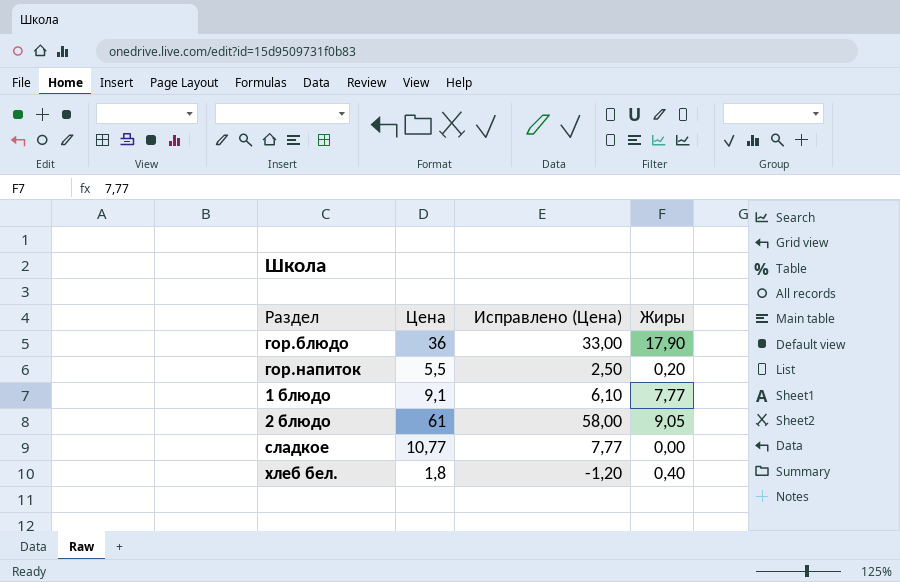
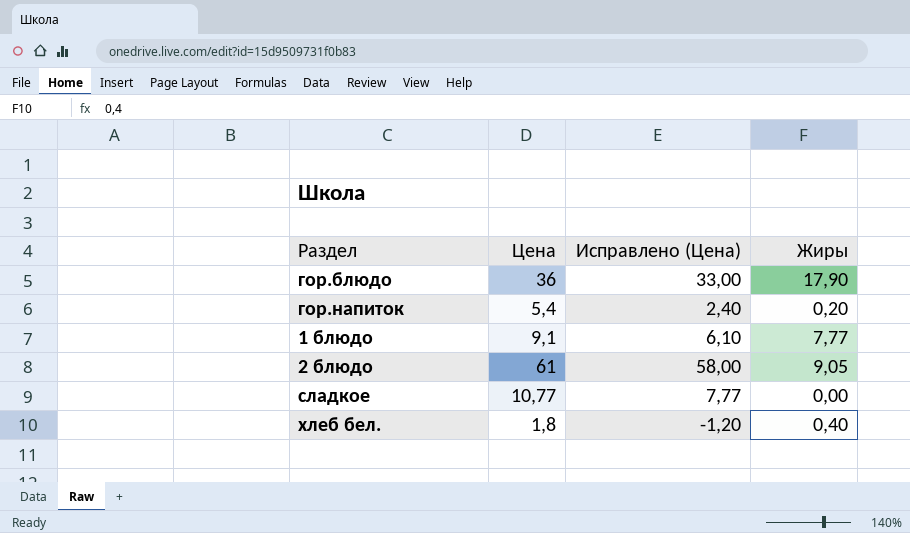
гор.напиток | Цена: 5,5 -> 5,4
гор.напиток | Исправлено (Цена): 2,50 -> 2,40

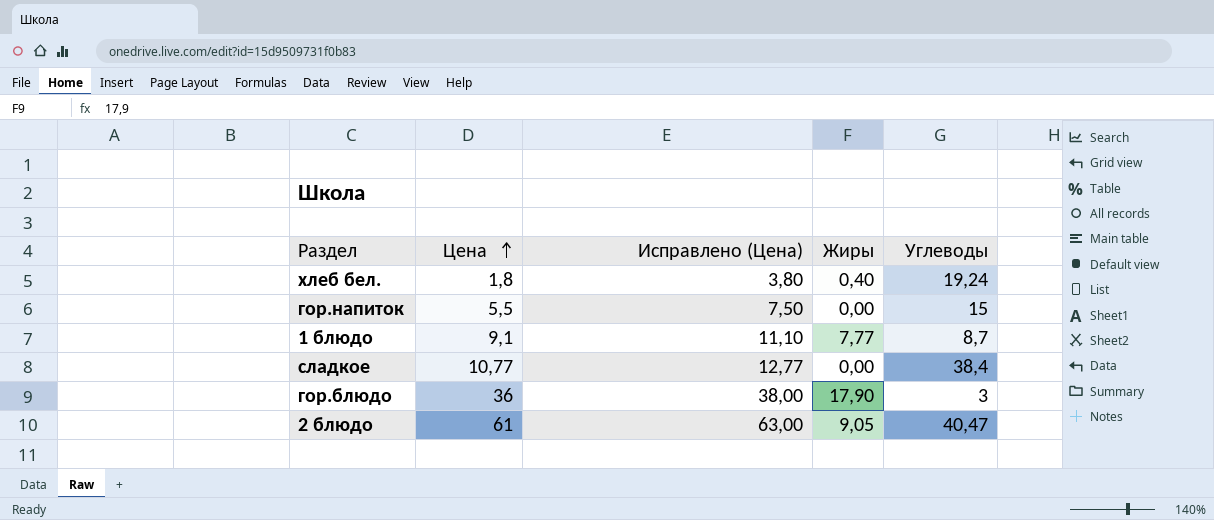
row order: none -> Цена ascending
column Исправлено (Цена) | formula: [Цена] - 3 -> [Цена] + 2
column Углеводы | position: none -> 5
гор.напиток | Цена: 5,4 -> 5,5
гор.напиток | Жиры: 0,20 -> 0,00

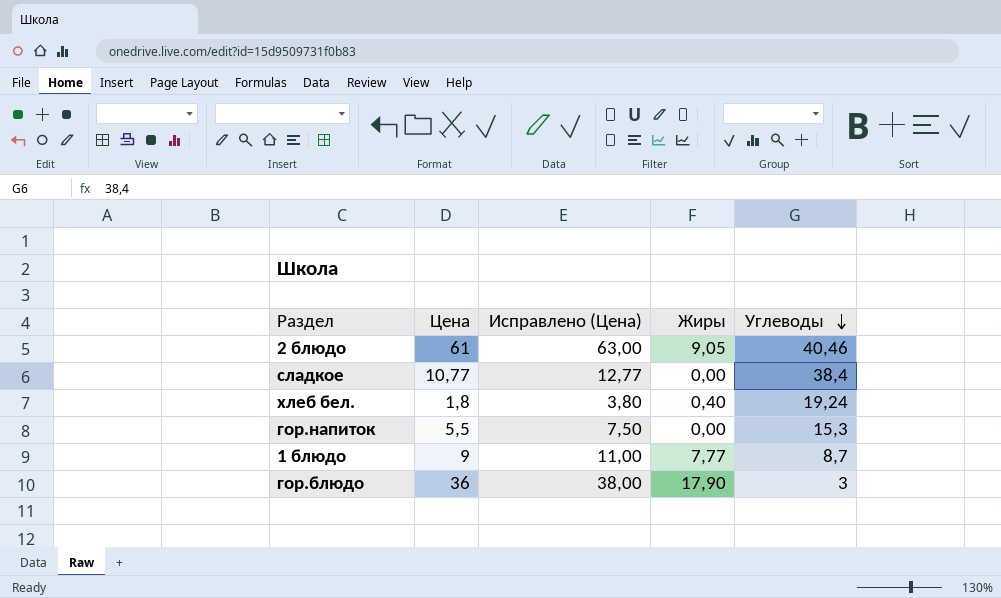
row order: Цена ascending -> Углеводы descending
2 блюдо | Углеводы: 40,47 -> 40,46
гор.напиток | Углеводы: 15 -> 15,3
1 блюдо | Цена: 9,1 -> 9
1 блюдо | Исправлено (Цена): 11,10 -> 11,00

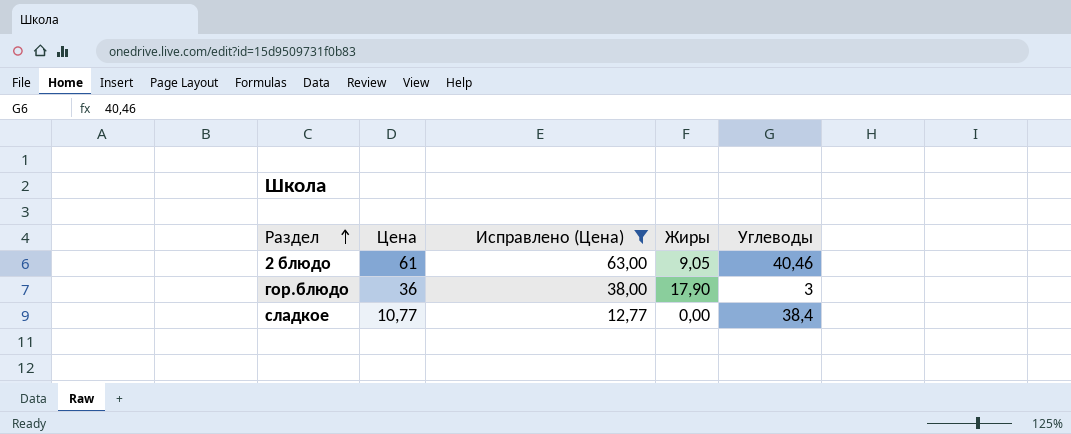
filter: none -> Исправлено (Цена) >= 12,77
row order: Углеводы descending -> Раздел ascending

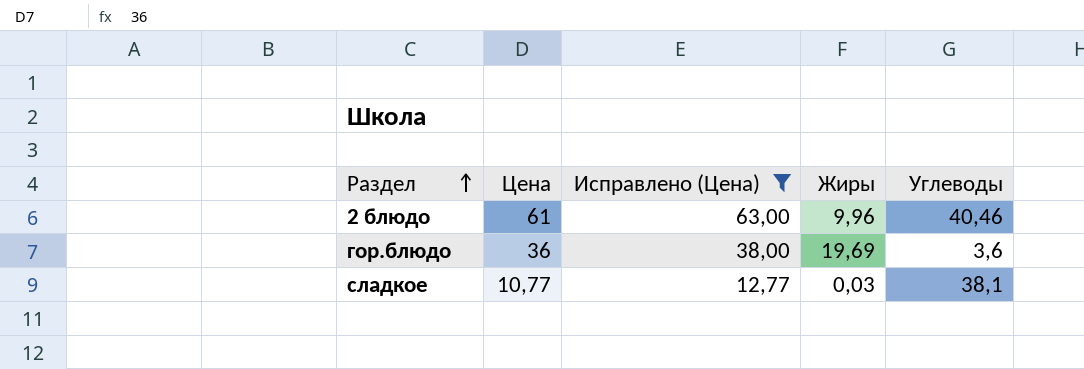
2 блюдо | Жиры: 9,05 -> 9,96
гор.блюдо | Жиры: 17,90 -> 19,69
гор.блюдо | Углеводы: 3 -> 3,6
сладкое | Жиры: 0,00 -> 0,03
сладкое | Углеводы: 38,4 -> 38,1

